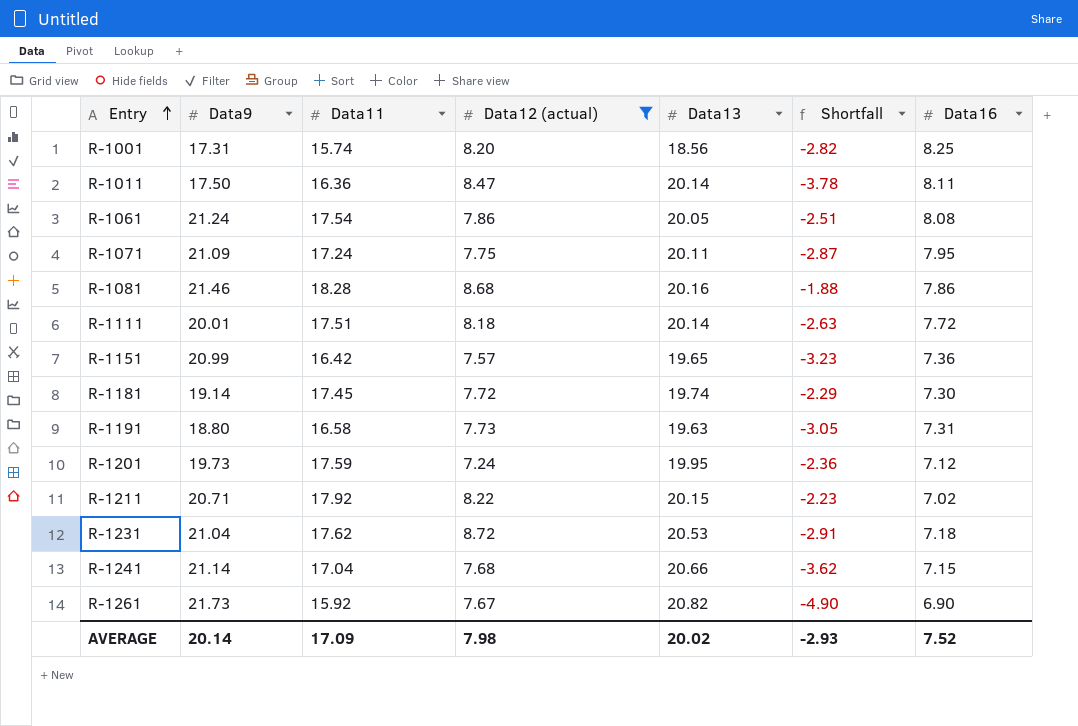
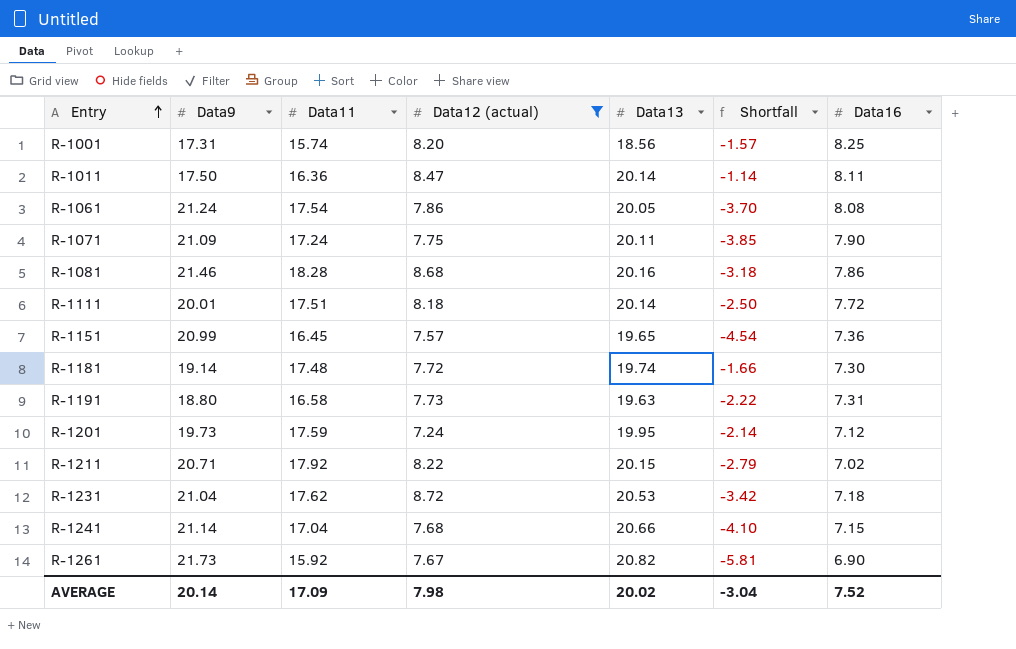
column Shortfall | formula: [Data11] - [Data13] -> [Data11] - [Data9]
R-1071 | Data16: 7.95 -> 7.90
R-1151 | Data11: 16.42 -> 16.45
R-1181 | Data11: 17.45 -> 17.48
AVERAGE | Shortfall: -2.93 -> -3.04

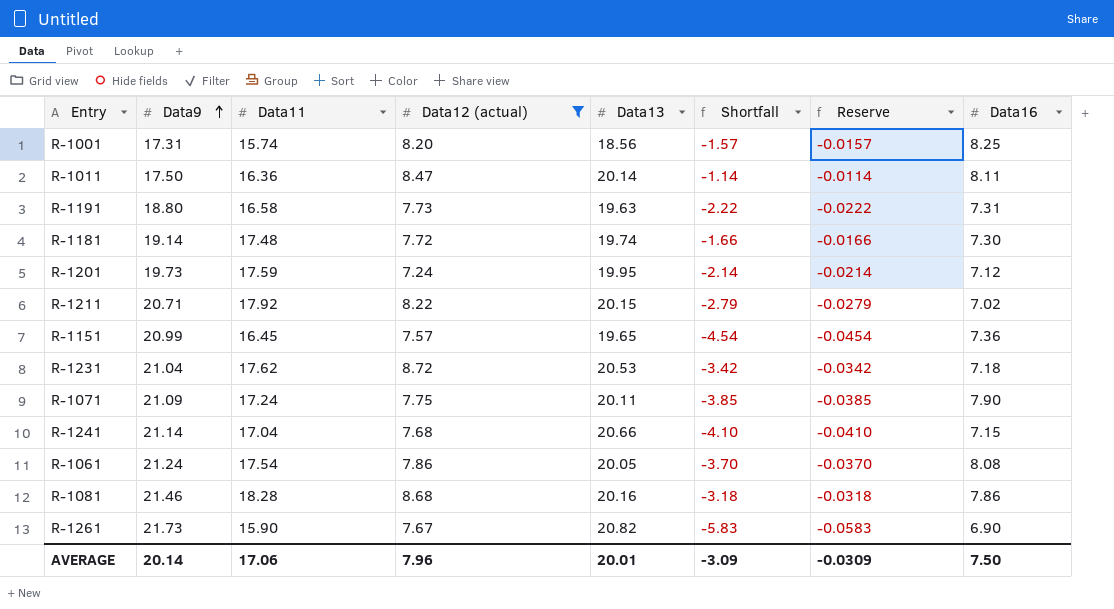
row order: Entry ascending -> Data9 ascending
column Reserve | formula: none -> [Shortfall] * 0.01
row R-1111: 20.01 | 17.51 | 8.18 | 20.14 | -2.50 | 7.72 -> none
R-1261 | Data11: 15.92 -> 15.90
R-1261 | Shortfall: -5.81 -> -5.83
AVERAGE | Data11: 17.09 -> 17.06
AVERAGE | Data12 (actual): 7.98 -> 7.96
AVERAGE | Data13: 20.02 -> 20.01
AVERAGE | Shortfall: -3.04 -> -3.09
AVERAGE | Data16: 7.52 -> 7.50

